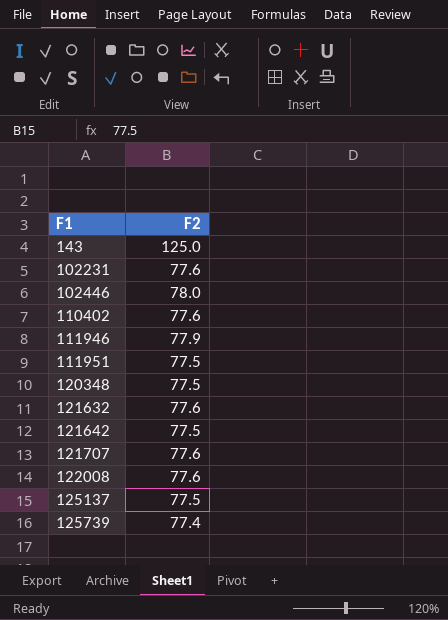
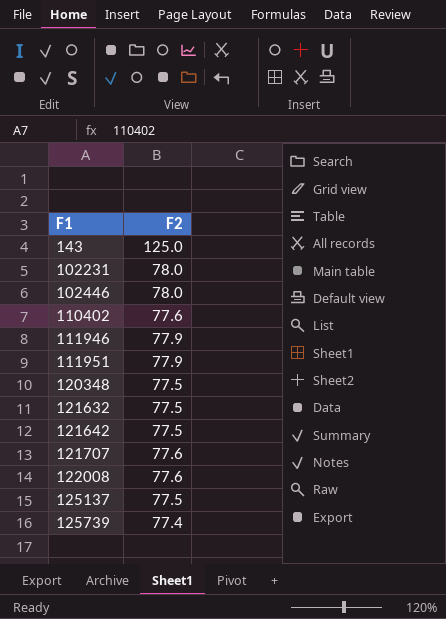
102231 | F2: 77.6 -> 78.0
111951 | F2: 77.5 -> 77.9
121632 | F2: 77.6 -> 77.5

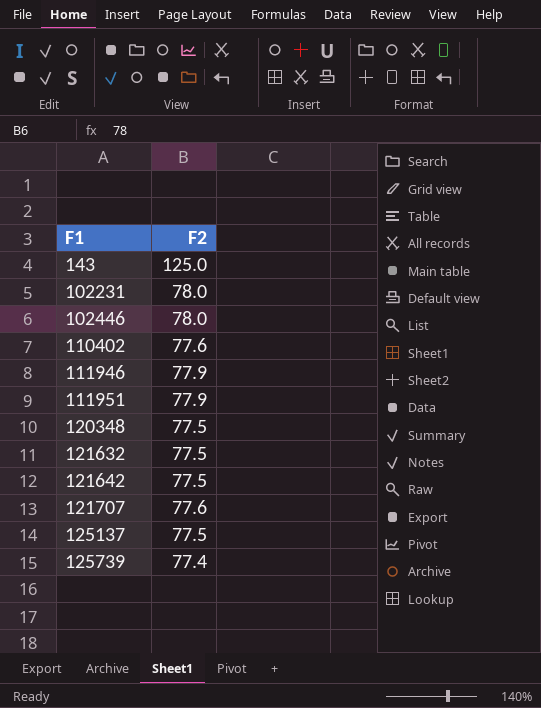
row 122008: 77.6 -> none

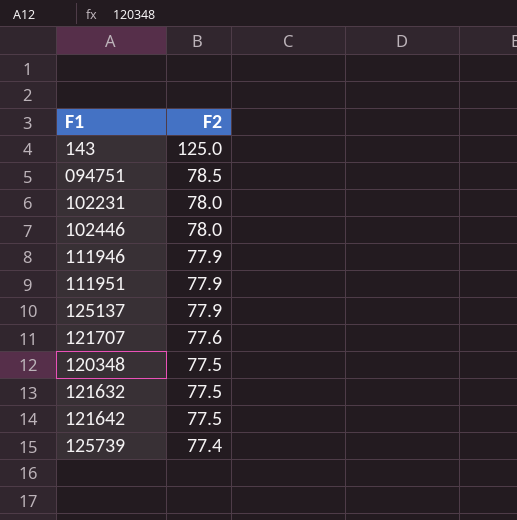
row order: F1 ascending -> F2 descending
row 110402: 77.6 -> none
row 094751: none -> 78.5
125137 | F2: 77.5 -> 77.9

